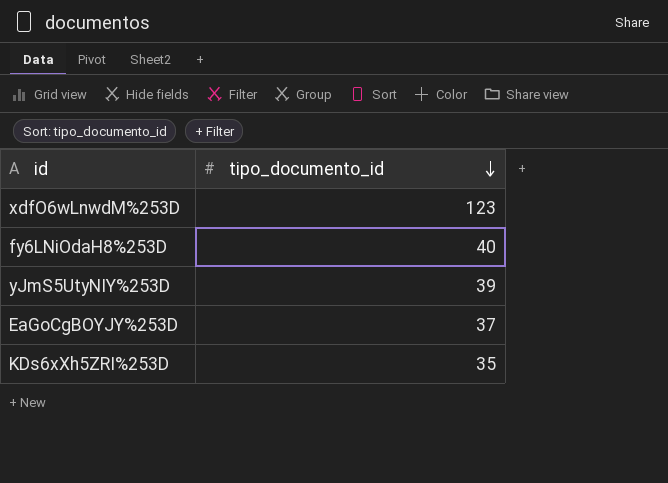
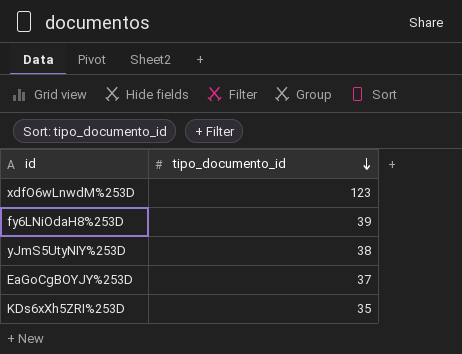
fy6LNiOdaH8%253D | tipo_documento_id: 40 -> 39
yJmS5UtyNIY%253D | tipo_documento_id: 39 -> 38

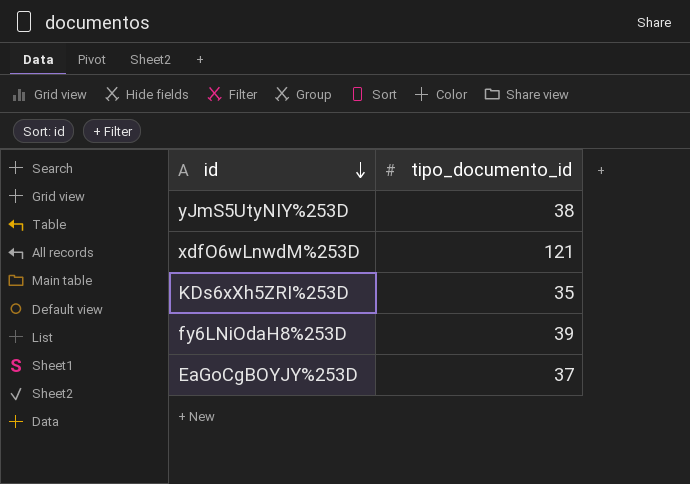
row order: tipo_documento_id descending -> id descending
xdfO6wLnwdM%253D | tipo_documento_id: 123 -> 121

